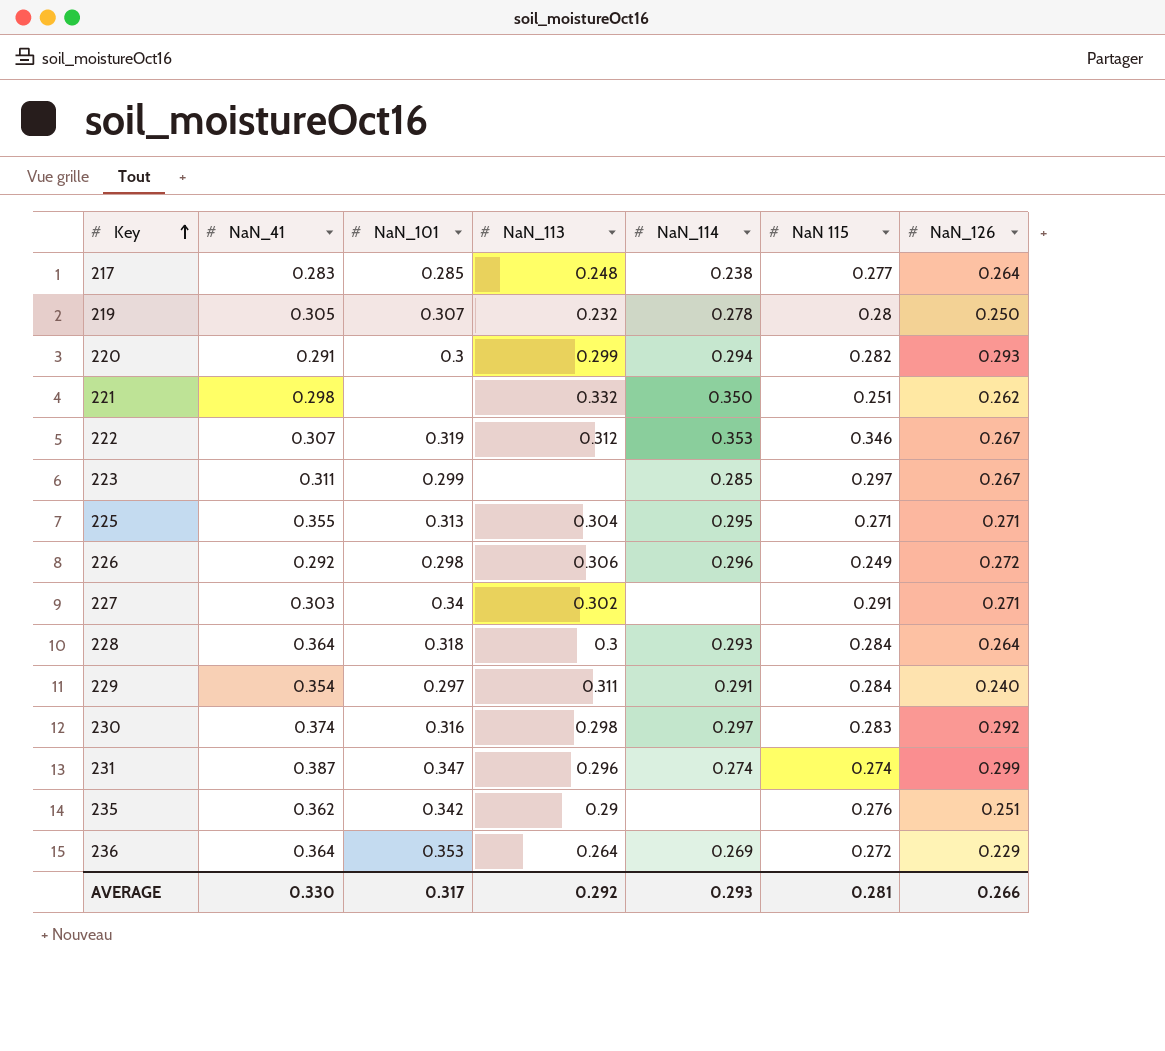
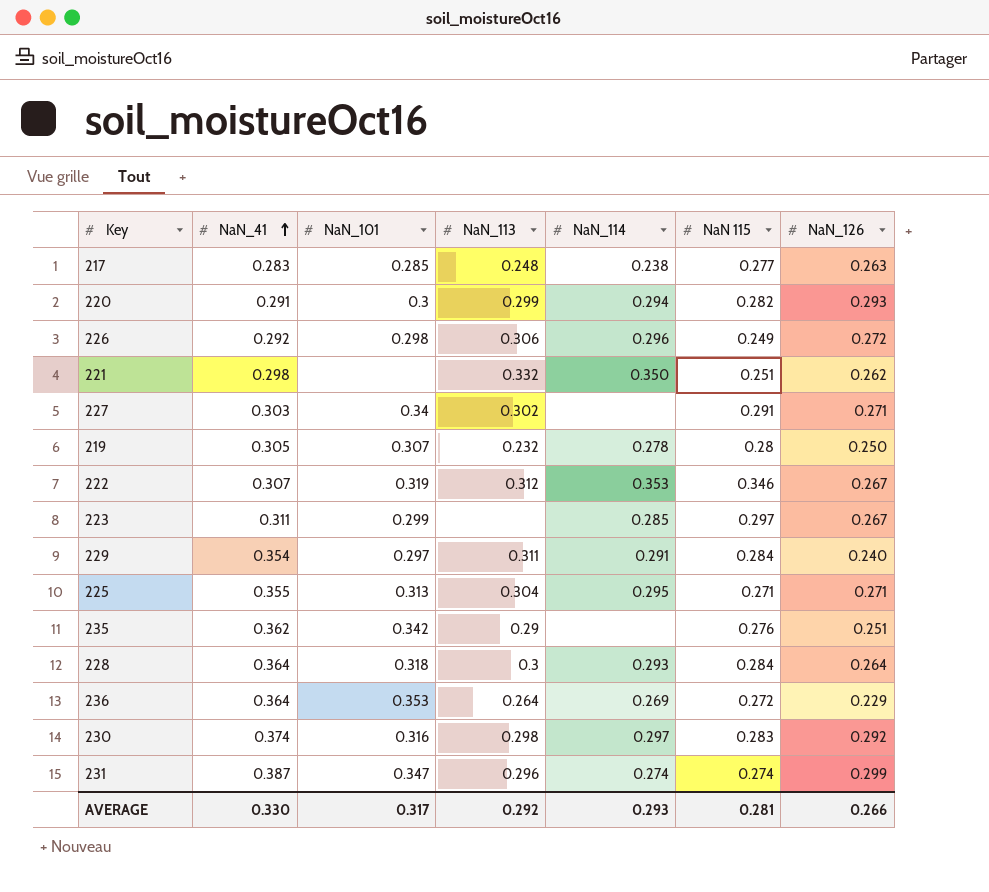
row order: Key ascending -> NaN_41 ascending
217 | NaN_126: 0.264 -> 0.263

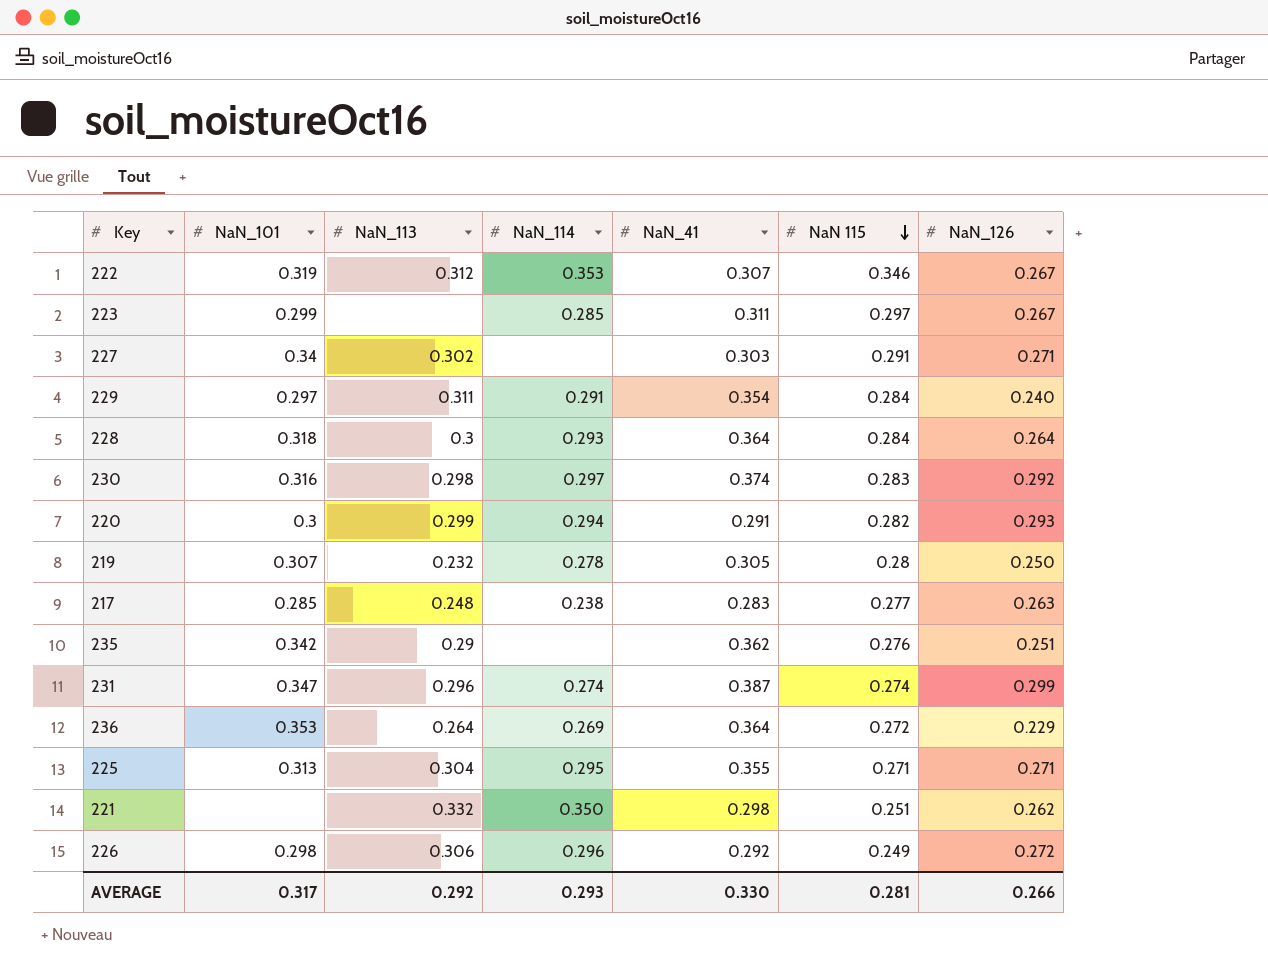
row order: NaN_41 ascending -> NaN 115 descending
column NaN_41 | position: 2 -> 5

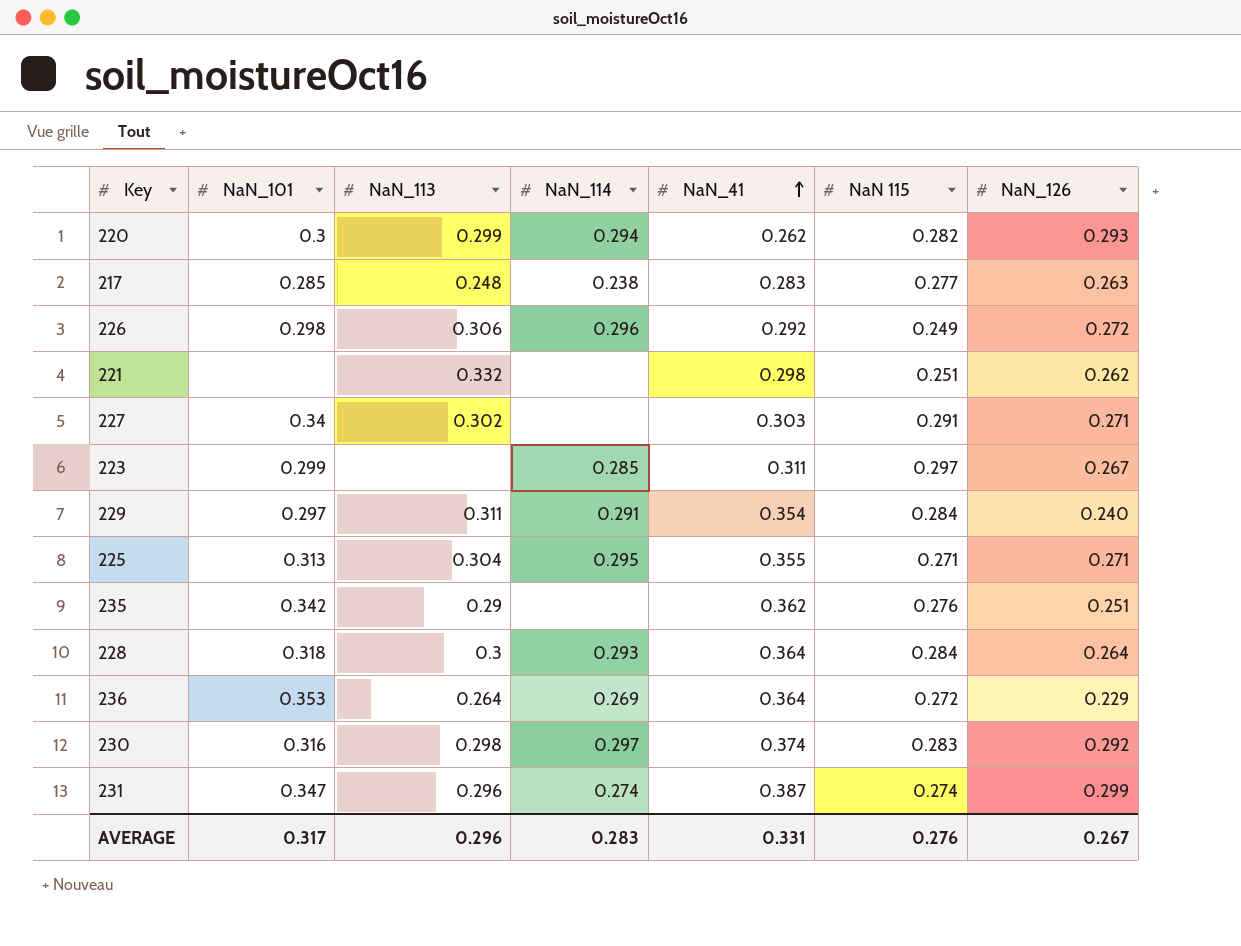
row order: NaN 115 descending -> NaN_41 ascending
row 222: 0.319 | 0.312 | 0.353 | 0.307 | 0.346 | 0.267 -> none
row 219: 0.307 | 0.232 | 0.278 | 0.305 | 0.28 | 0.250 -> none
220 | NaN_41: 0.291 -> 0.262
221 | NaN_114: 0.350 -> none
AVERAGE | NaN_113: 0.292 -> 0.296
AVERAGE | NaN_114: 0.293 -> 0.283
AVERAGE | NaN_41: 0.330 -> 0.331
AVERAGE | NaN 115: 0.281 -> 0.276
AVERAGE | NaN_126: 0.266 -> 0.267

